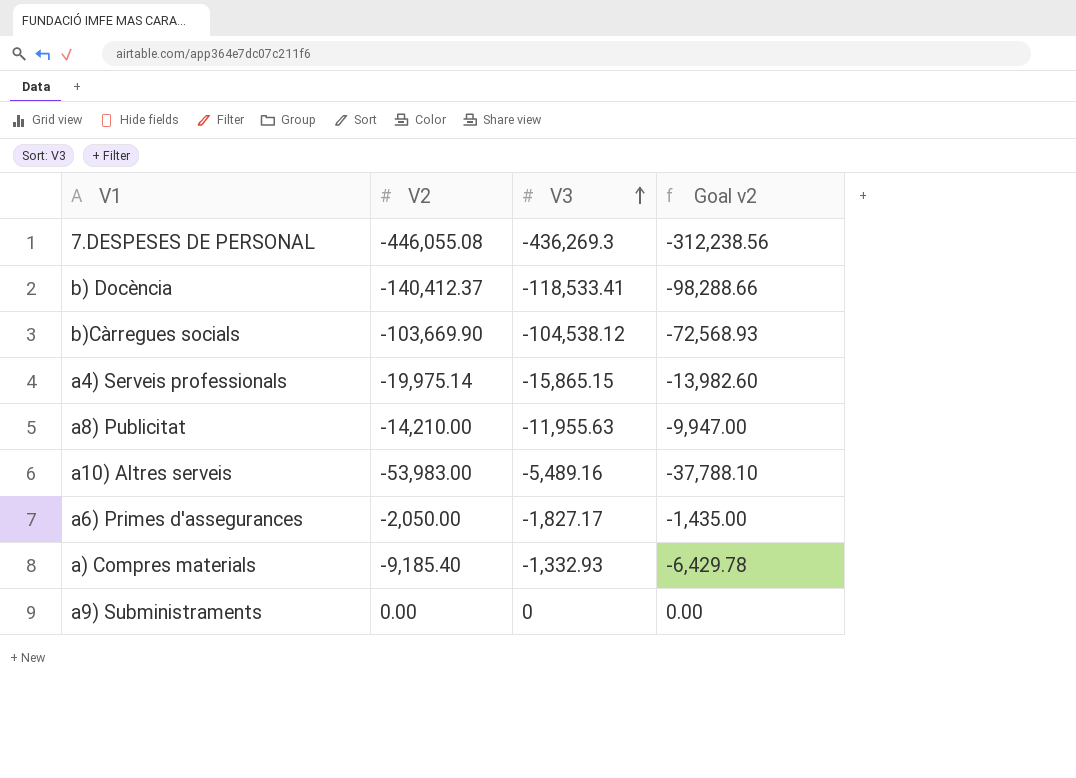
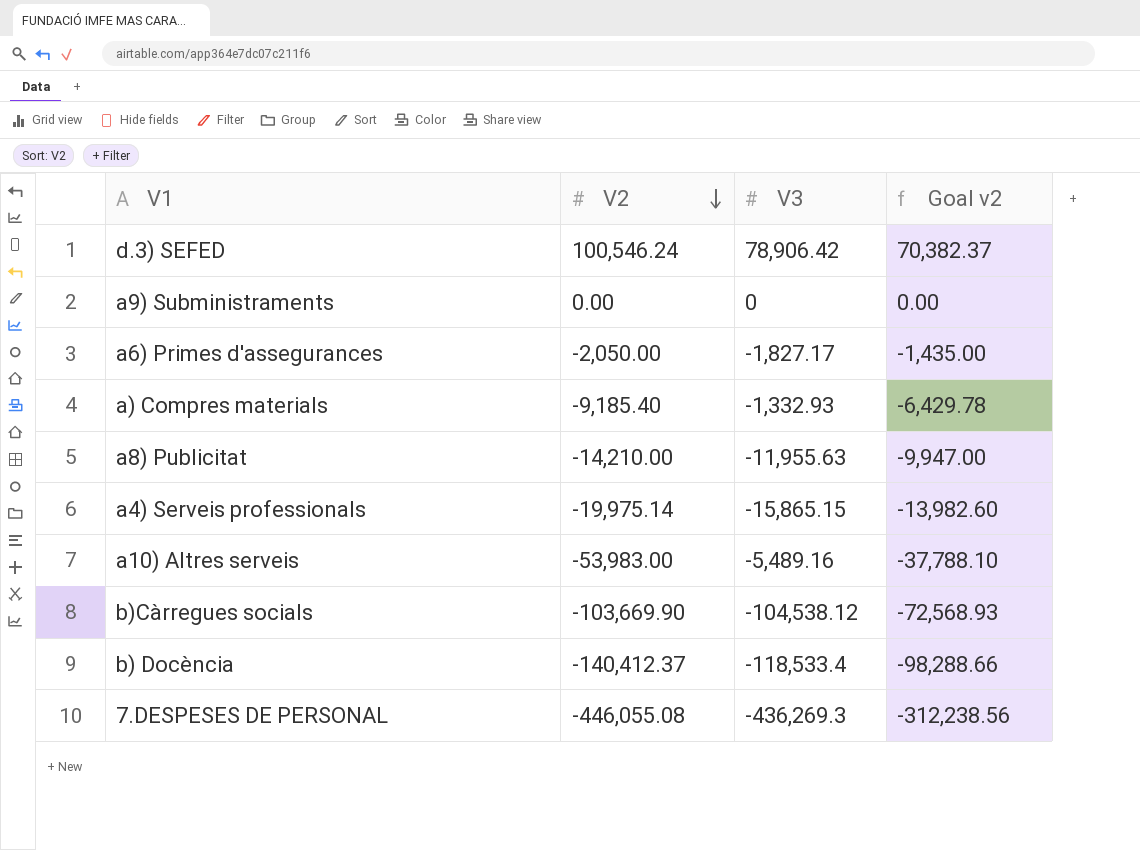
row order: V3 ascending -> V2 descending
row d.3) SEFED: none -> 100,546.24 | 78,906.42 | 70,382.37
b) Docència | V3: -118,533.41 -> -118,533.4

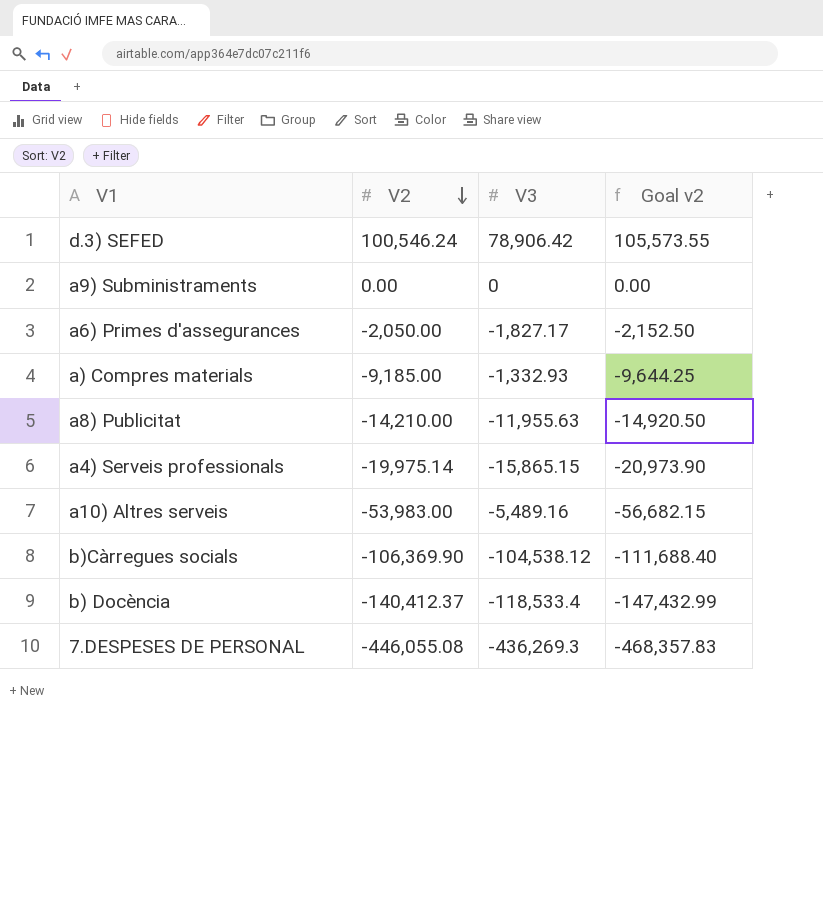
column Goal v2 | formula: [V2] * 0.7 -> [V2] * 1.05
a) Compres materials | V2: -9,185.40 -> -9,185.00
b)Càrregues socials | V2: -103,669.90 -> -106,369.90

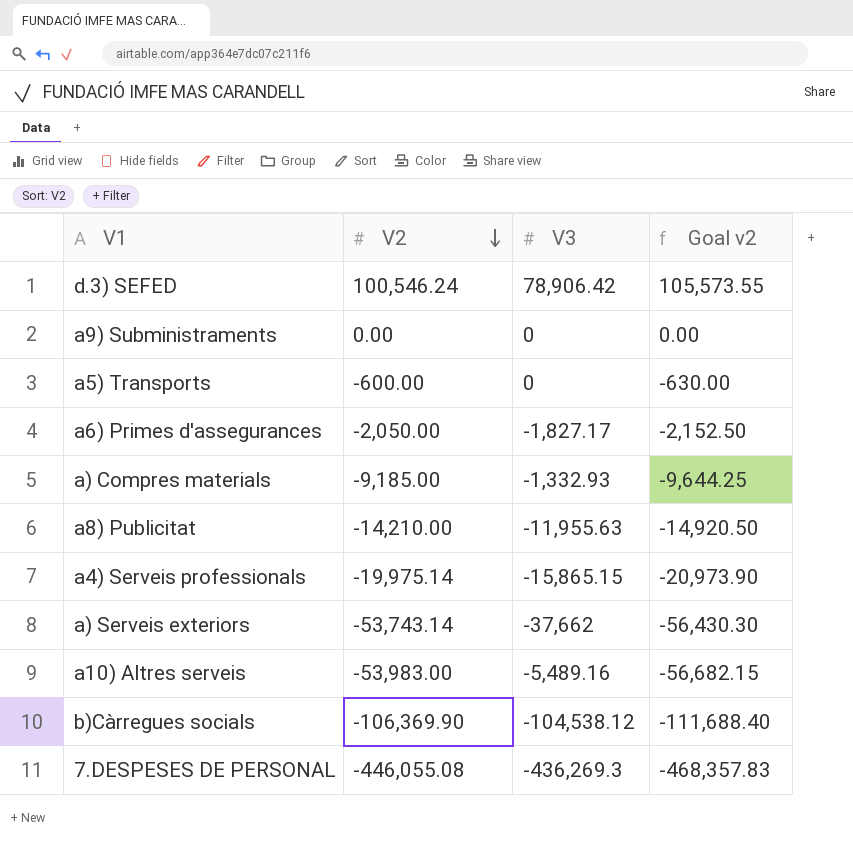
row b) Docència: -140,412.37 | -118,533.4 | -147,432.99 -> none
row a5) Transports: none -> -600.00 | 0 | -630.00
row a) Serveis exteriors: none -> -53,743.14 | -37,662 | -56,430.30

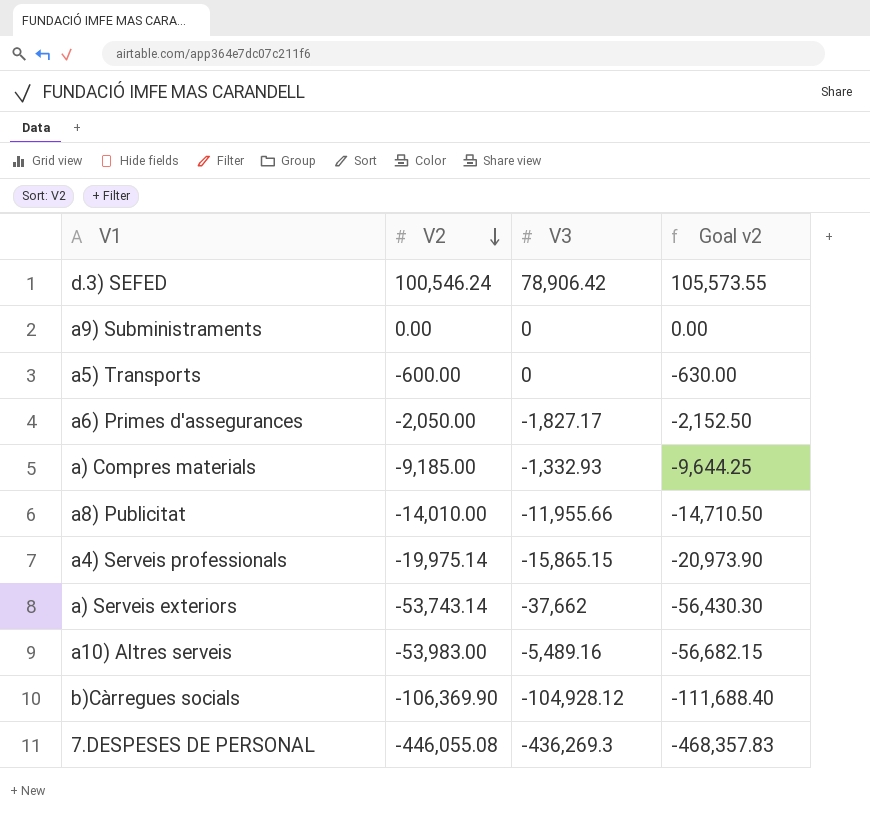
a8) Publicitat | V2: -14,210.00 -> -14,010.00
a8) Publicitat | V3: -11,955.63 -> -11,955.66
a8) Publicitat | Goal v2: -14,920.50 -> -14,710.50
b)Càrregues socials | V3: -104,538.12 -> -104,928.12

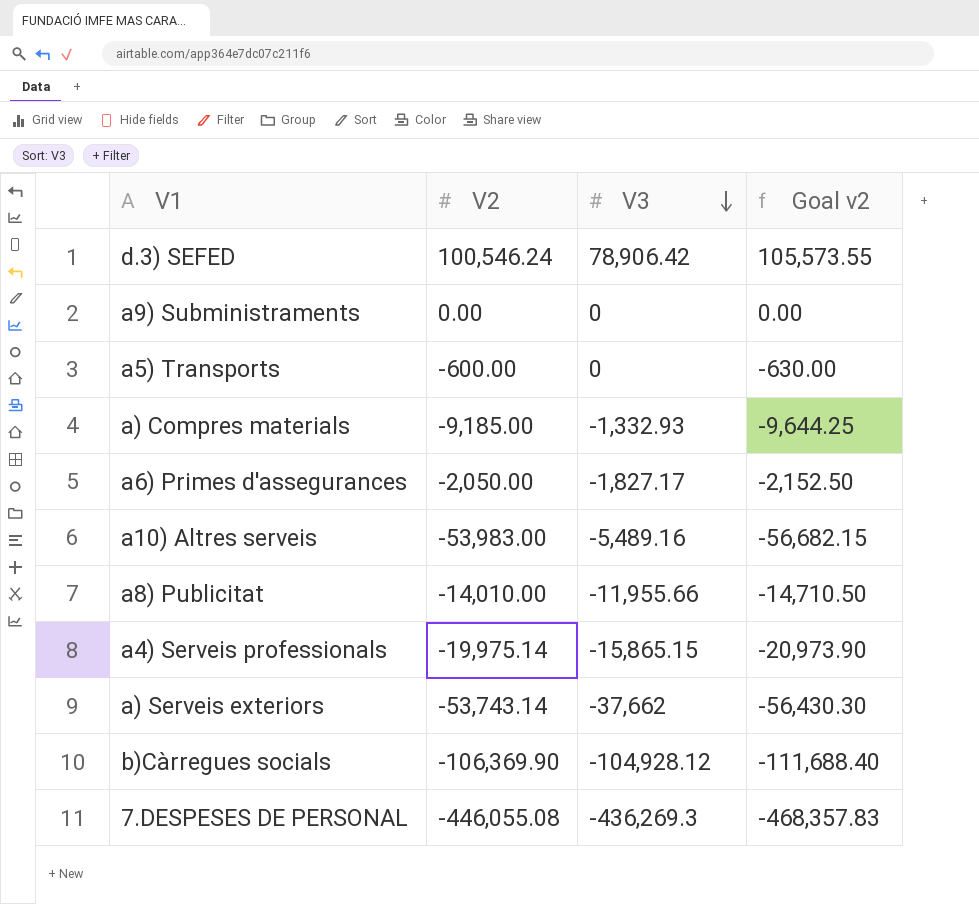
row order: V2 descending -> V3 descending

